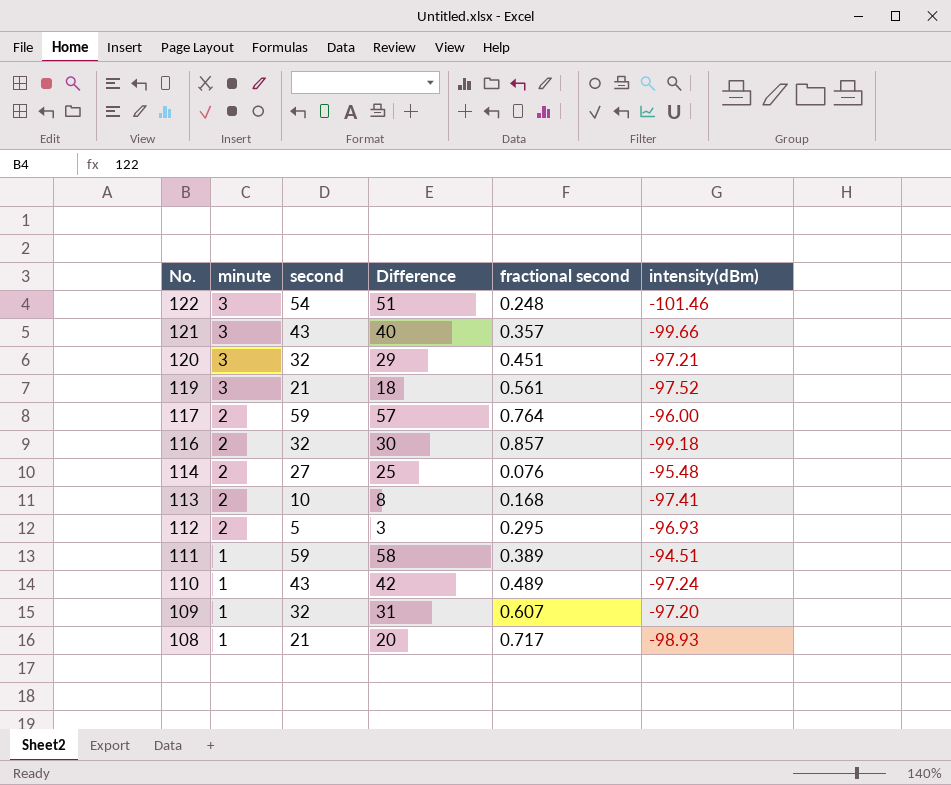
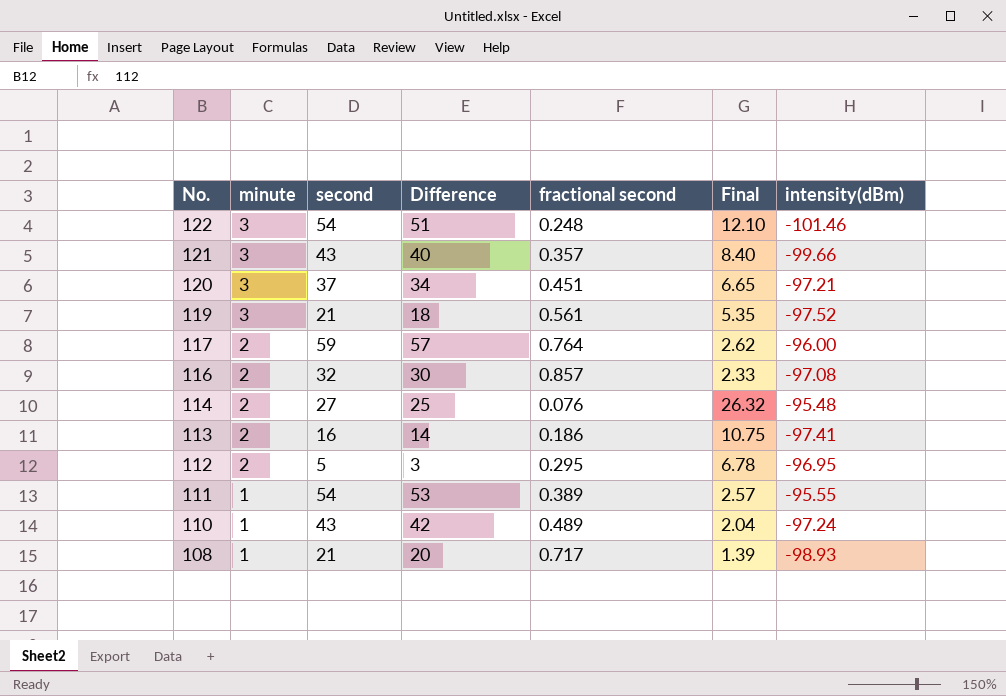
column Final | formula: none -> [minute] / [fractional second]
row 109: 1 | 32 | 31 | 0.607 | -97.20 -> none
120 | second: 32 -> 37
120 | Difference: 29 -> 34
116 | intensity(dBm): -99.18 -> -97.08
113 | second: 10 -> 16
113 | Difference: 8 -> 14
113 | fractional second: 0.168 -> 0.186
112 | intensity(dBm): -96.93 -> -96.95
111 | second: 59 -> 54
111 | Difference: 58 -> 53
111 | intensity(dBm): -94.51 -> -95.55

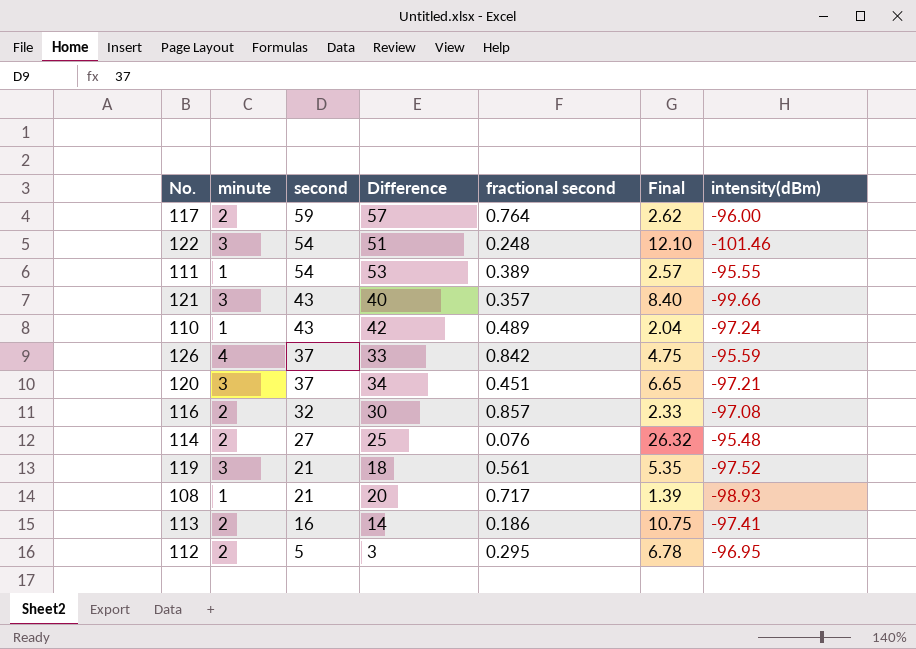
row order: No. descending -> second descending
row 126: none -> 4 | 37 | 33 | 0.842 | 4.75 | -95.59

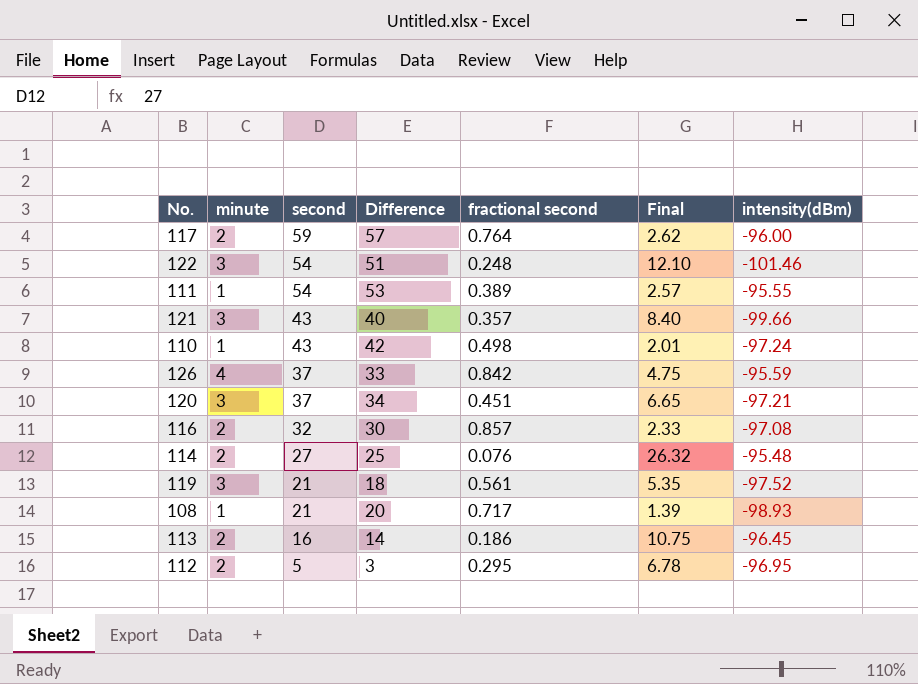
110 | fractional second: 0.489 -> 0.498
110 | Final: 2.04 -> 2.01
113 | intensity(dBm): -97.41 -> -96.45

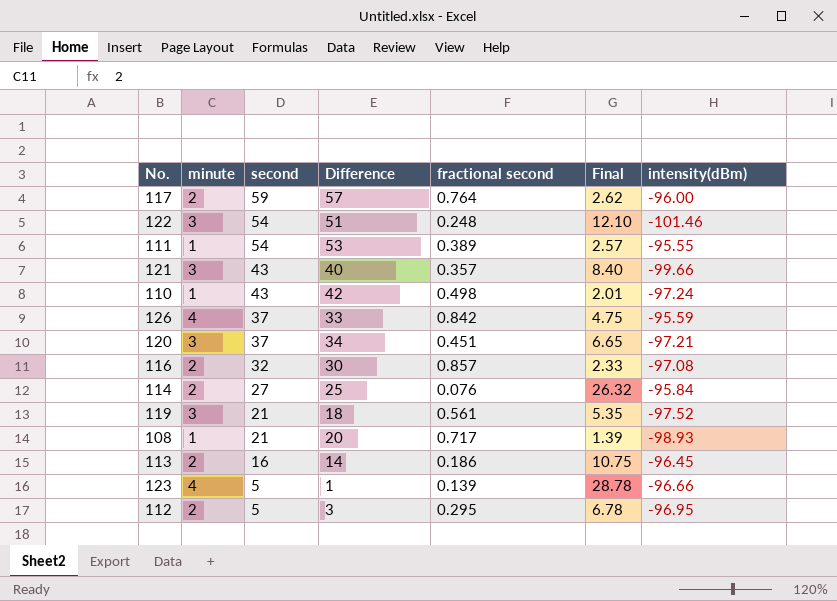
114 | intensity(dBm): -95.48 -> -95.84
row 123: none -> 4 | 5 | 1 | 0.139 | 28.78 | -96.66

